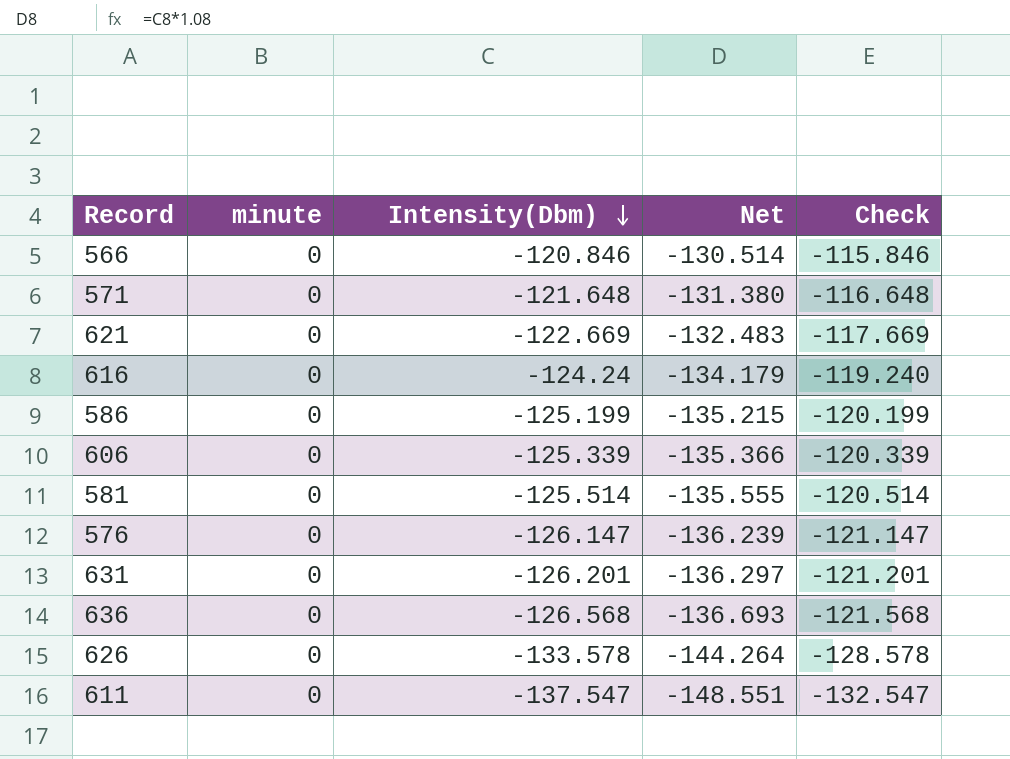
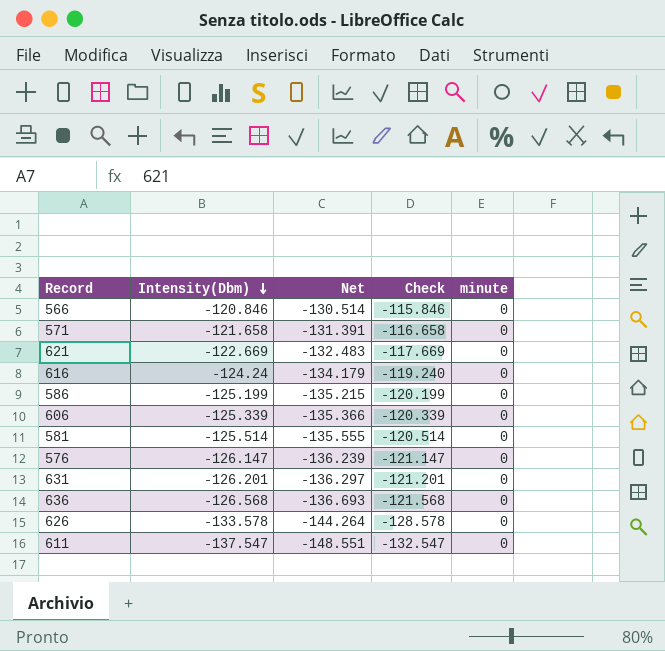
column minute | position: 2 -> 5
571 | Intensity(Dbm): -121.648 -> -121.658
571 | Net: -131.380 -> -131.391
571 | Check: -116.648 -> -116.658

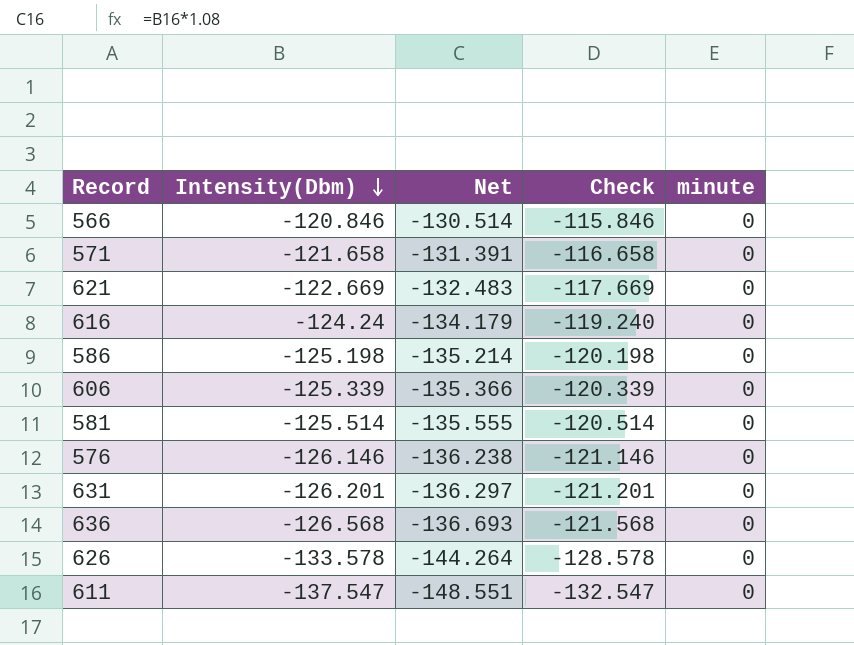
586 | Intensity(Dbm): -125.199 -> -125.198
586 | Net: -135.215 -> -135.214
586 | Check: -120.199 -> -120.198
576 | Intensity(Dbm): -126.147 -> -126.146
576 | Net: -136.239 -> -136.238
576 | Check: -121.147 -> -121.146

